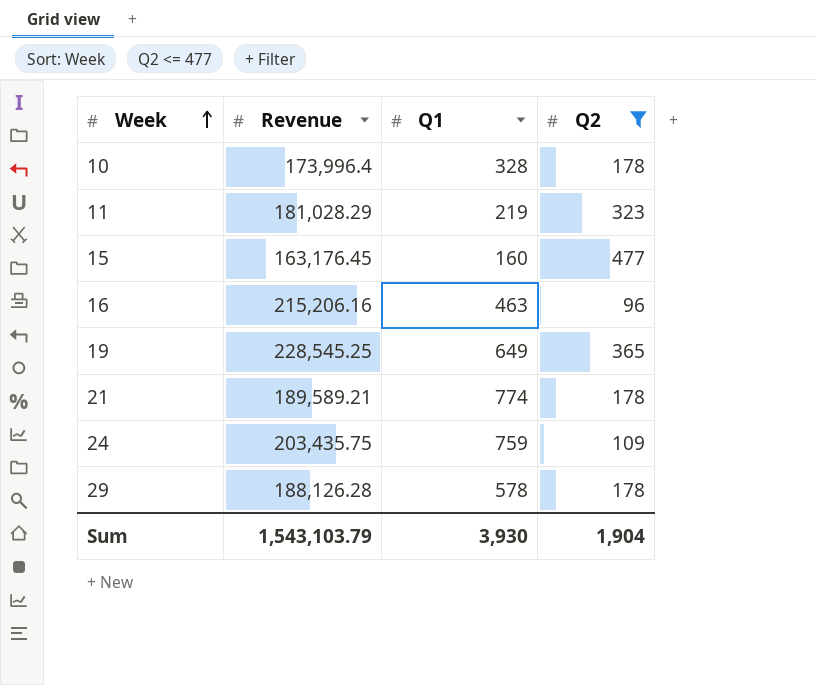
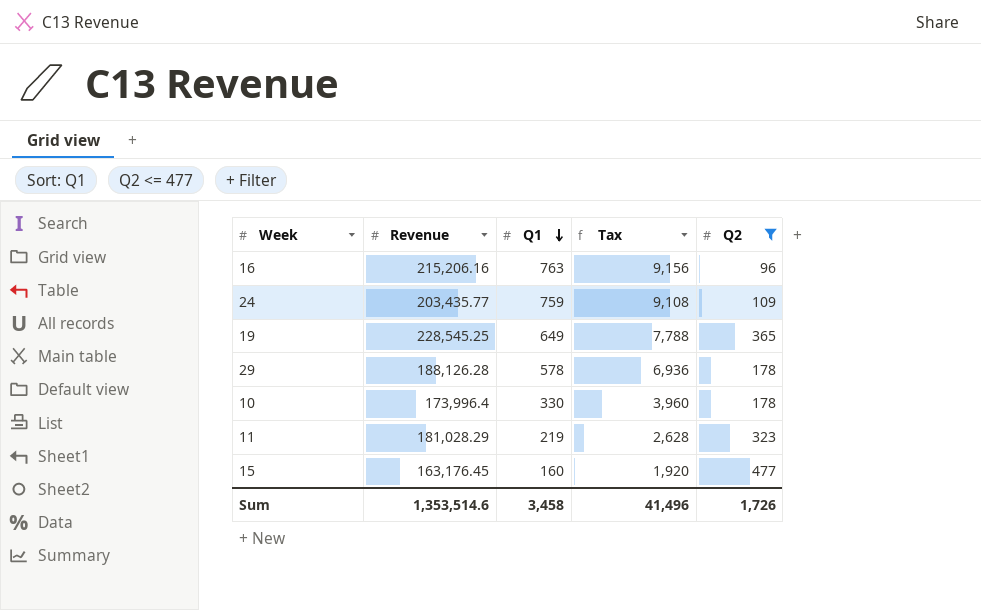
row order: Week ascending -> Q1 descending
column Tax | formula: none -> [Q1] * 12
row 21: 189,589.21 | 774 | 178 -> none
16 | Q1: 463 -> 763
24 | Revenue: 203,435.75 -> 203,435.77
10 | Q1: 328 -> 330
Sum | Revenue: 1,543,103.79 -> 1,353,514.6
Sum | Q1: 3,930 -> 3,458
Sum | Q2: 1,904 -> 1,726

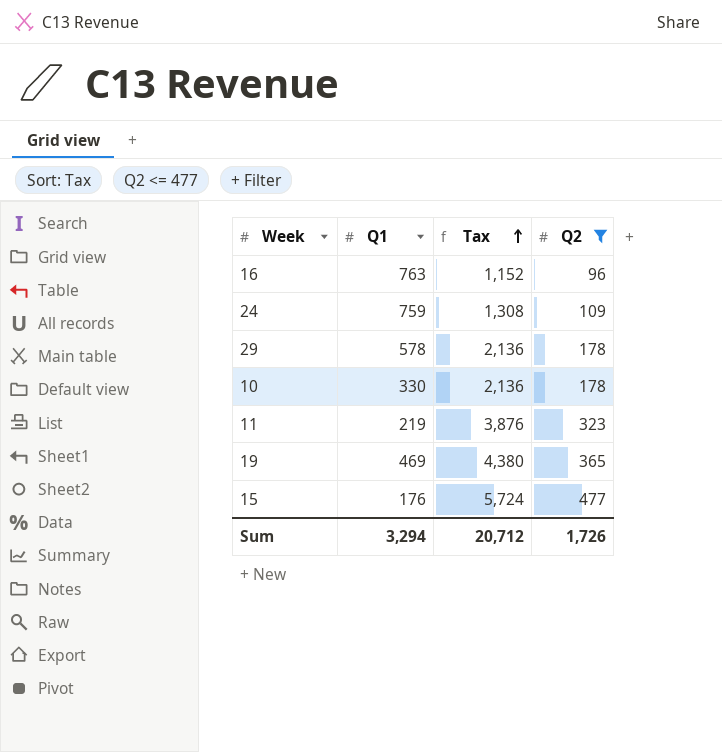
row order: Q1 descending -> Tax ascending
column Revenue | position: 2 -> none
column Tax | formula: [Q1] * 12 -> [Q2] * 12
19 | Q1: 649 -> 469
15 | Q1: 160 -> 176
Sum | Q1: 3,458 -> 3,294
Sum | Tax: 41,496 -> 20,712

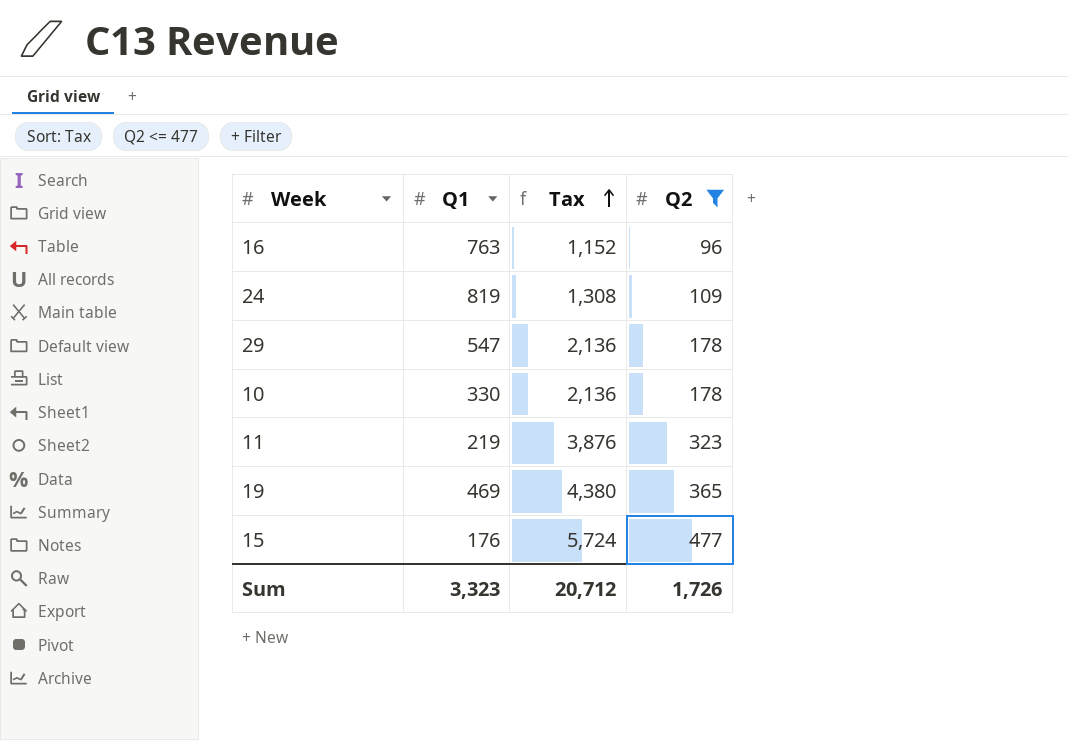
24 | Q1: 759 -> 819
29 | Q1: 578 -> 547
Sum | Q1: 3,294 -> 3,323

